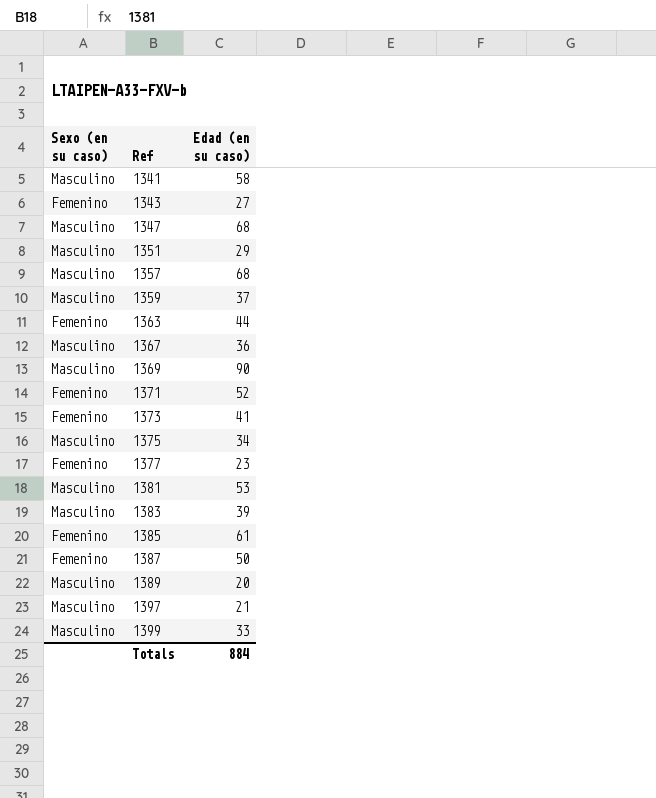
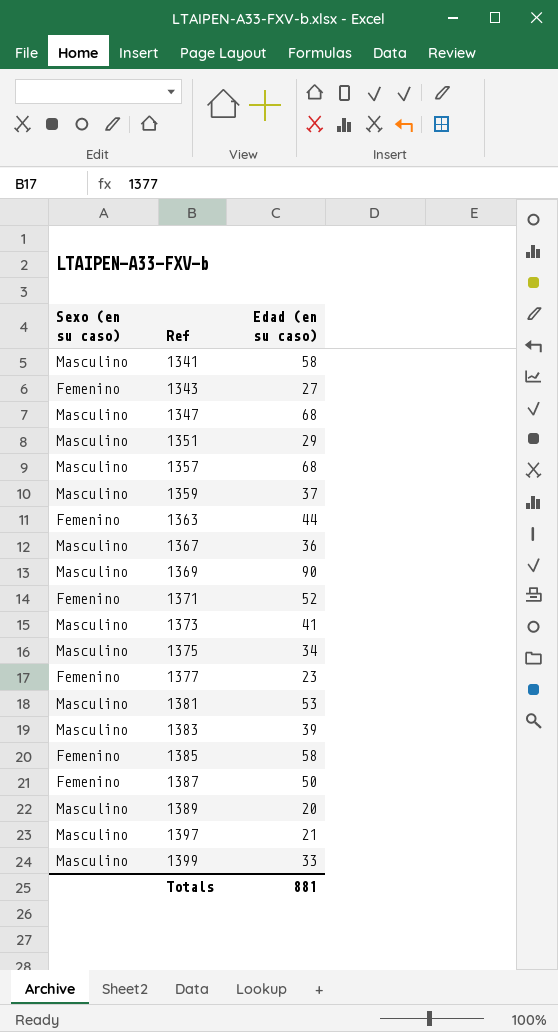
1373 | Sexo (en su caso): Femenino -> Masculino
1385 | Edad (en su caso): 61 -> 58
Totals | Edad (en su caso): 884 -> 881

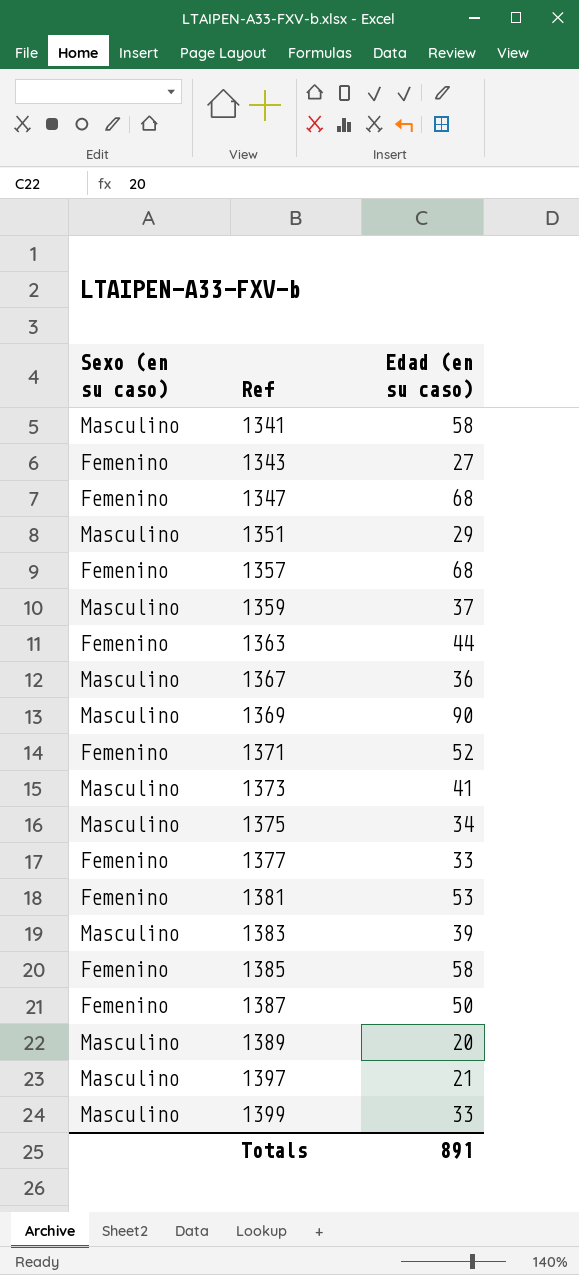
1347 | Sexo (en su caso): Masculino -> Femenino
1357 | Sexo (en su caso): Masculino -> Femenino
1377 | Edad (en su caso): 23 -> 33
1381 | Sexo (en su caso): Masculino -> Femenino
Totals | Edad (en su caso): 881 -> 891

